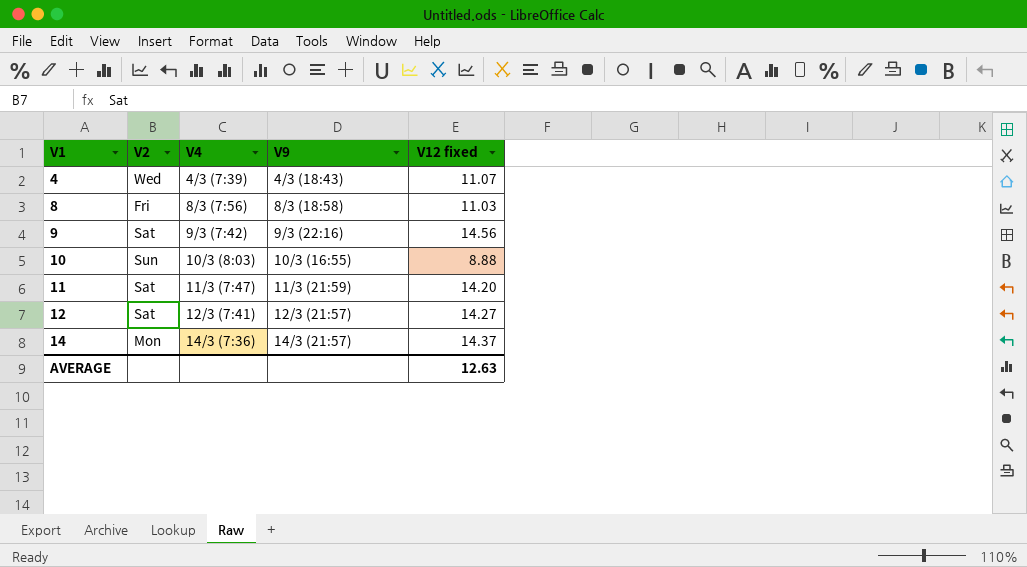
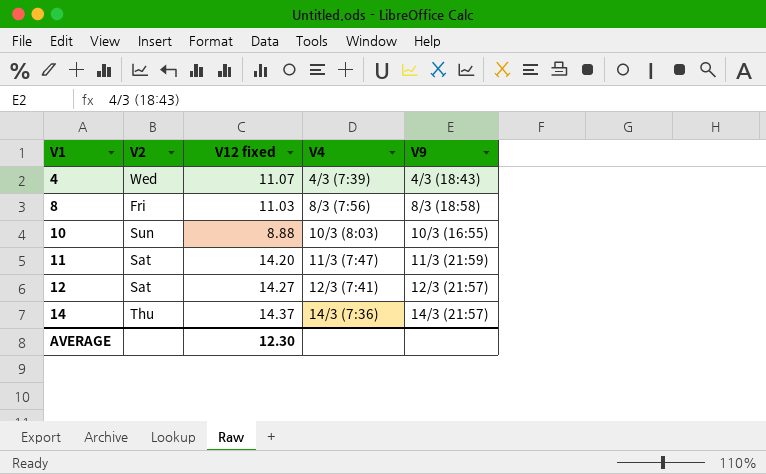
column V12 fixed | position: 5 -> 3
row 9: Sat | 9/3 (7:42) | 9/3 (22:16) | 14.56 -> none
14 | V2: Mon -> Thu
AVERAGE | V12 fixed: 12.63 -> 12.30

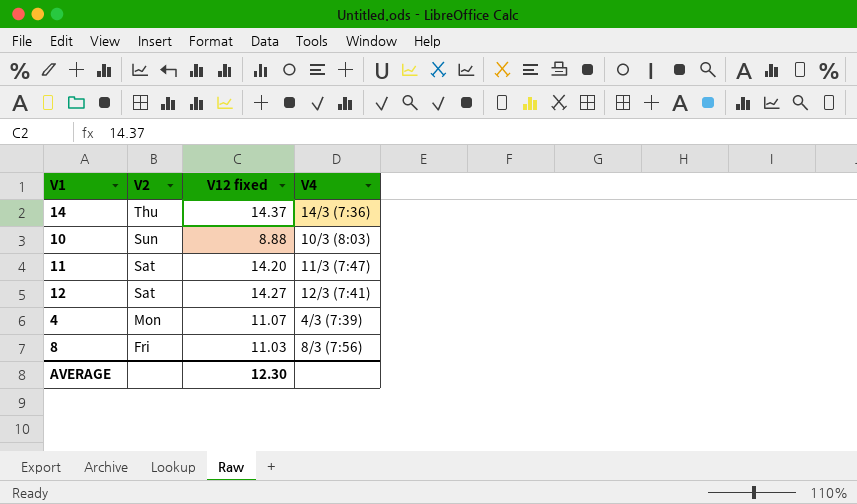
row order: V1 ascending -> V2 descending
column V9 | position: 5 -> none
4 | V2: Wed -> Mon

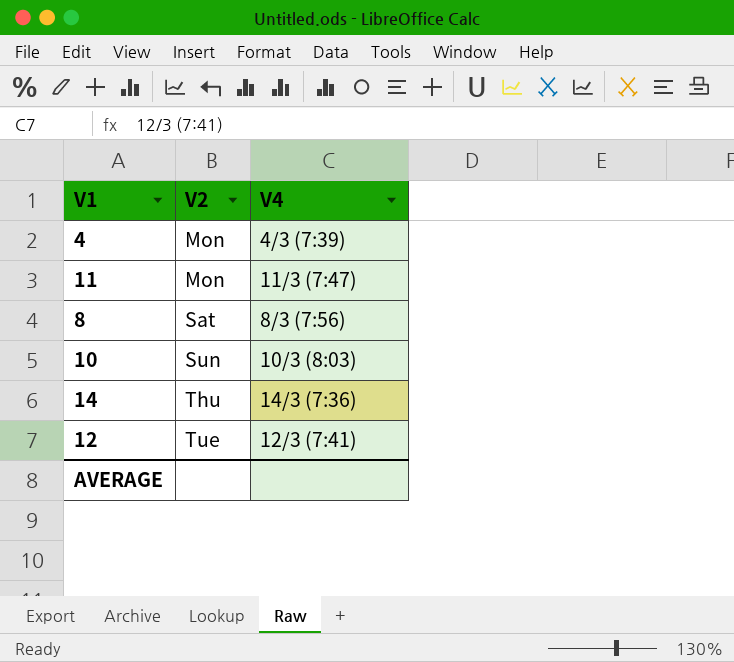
row order: V2 descending -> V2 ascending
column V12 fixed | position: 3 -> none
11 | V2: Sat -> Mon
8 | V2: Fri -> Sat
12 | V2: Sat -> Tue

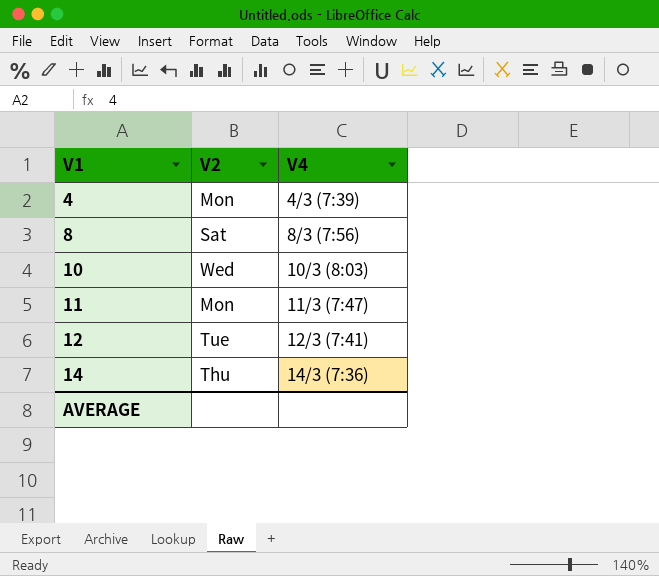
row order: V2 ascending -> V1 ascending
10 | V2: Sun -> Wed

